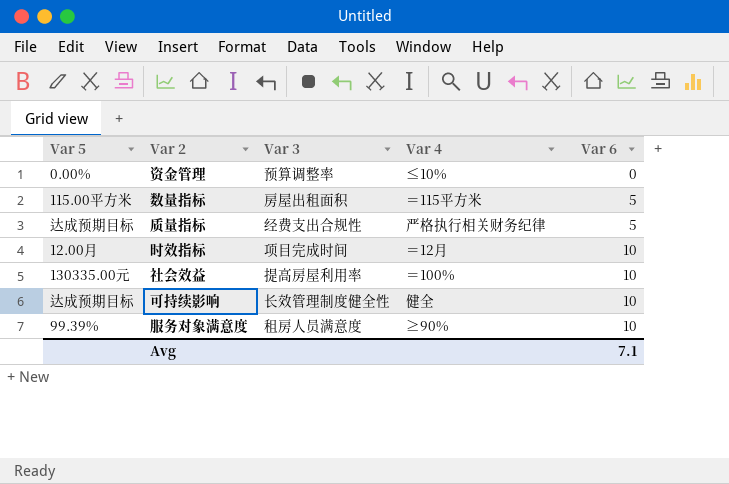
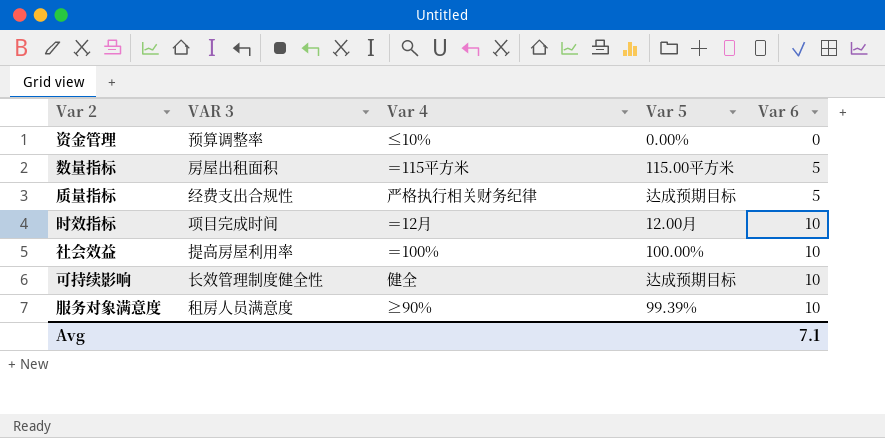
column name: Var 3 -> VAR 3
column Var 5 | position: 1 -> 4
社会效益 | Var 5: 130335.00元 -> 100.00%

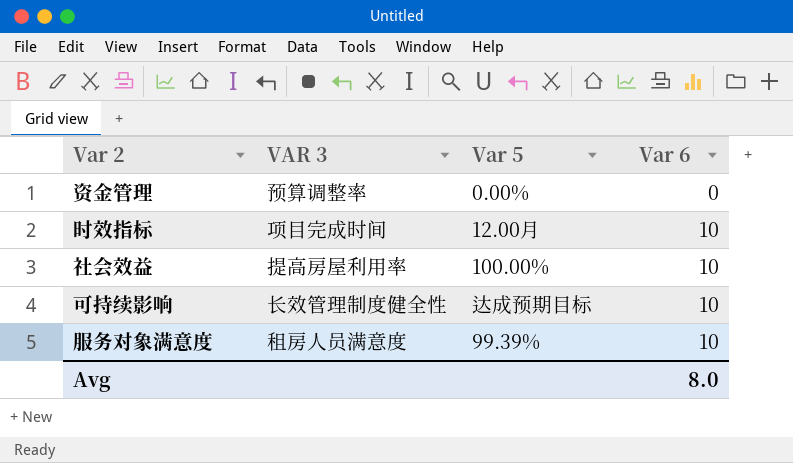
column Var 4 | position: 3 -> none
row 数量指标: 房屋出租面积 | ＝115平方米 | 115.00平方米 | 5 -> none
row 质量指标: 经费支出合规性 | 严格执行相关财务纪律 | 达成预期目标 | 5 -> none
Avg | Var 6: 7.1 -> 8.0

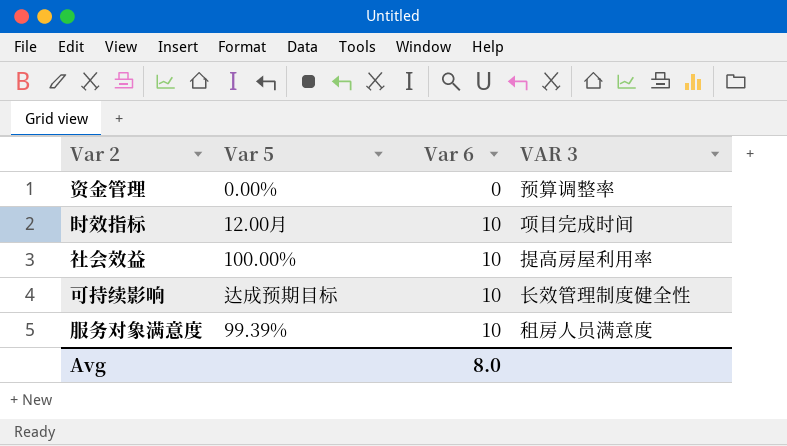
column VAR 3 | position: 2 -> 4

